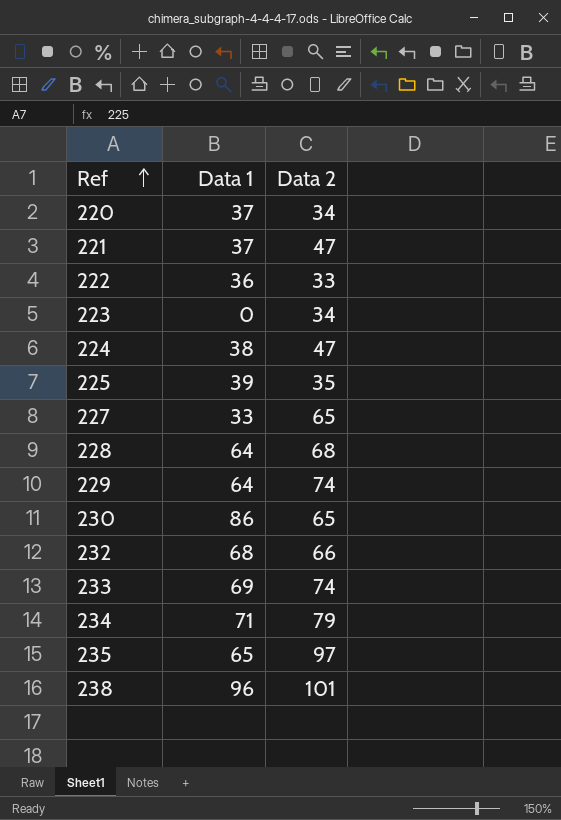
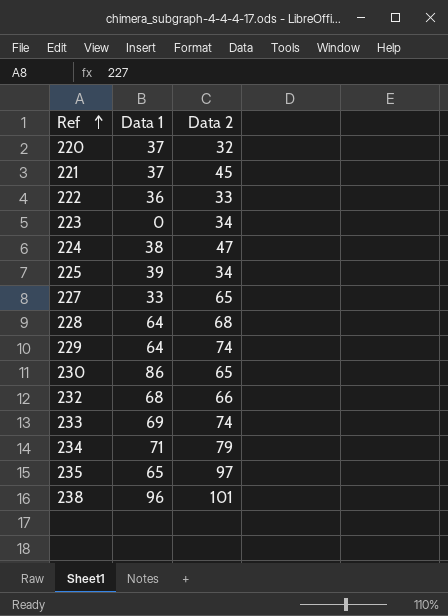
220 | Data 2: 34 -> 32
221 | Data 2: 47 -> 45
225 | Data 2: 35 -> 34

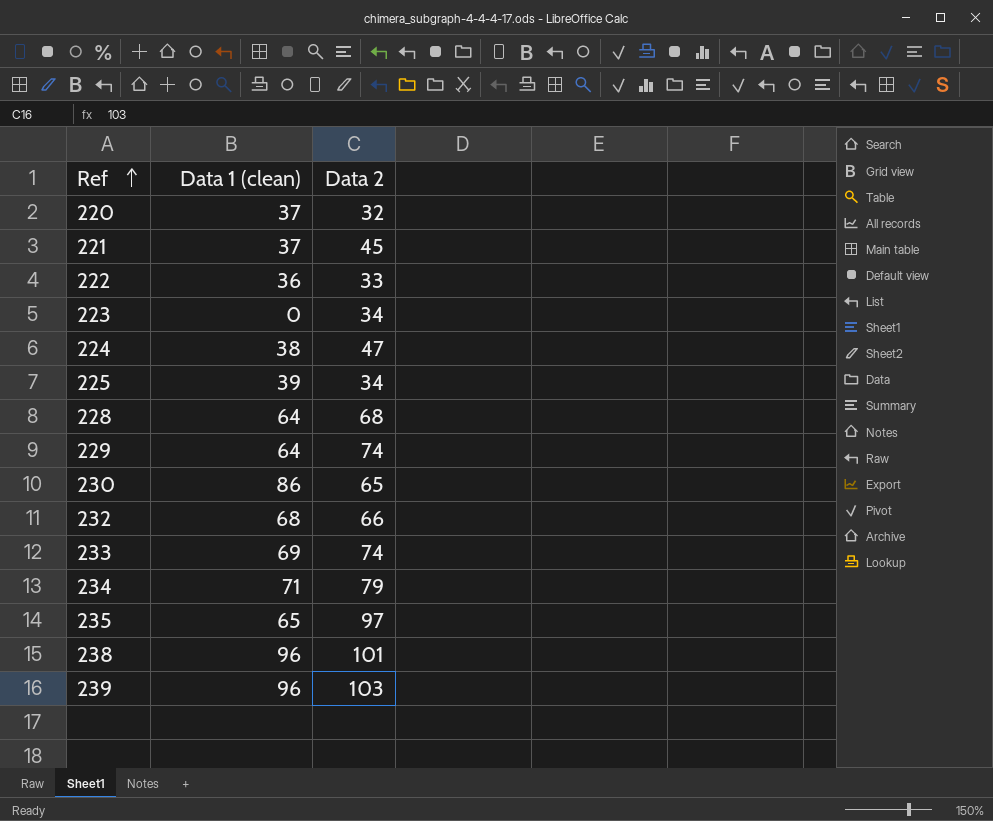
column name: Data 1 -> Data 1 (clean)
row 227: 33 | 65 -> none
row 239: none -> 96 | 103

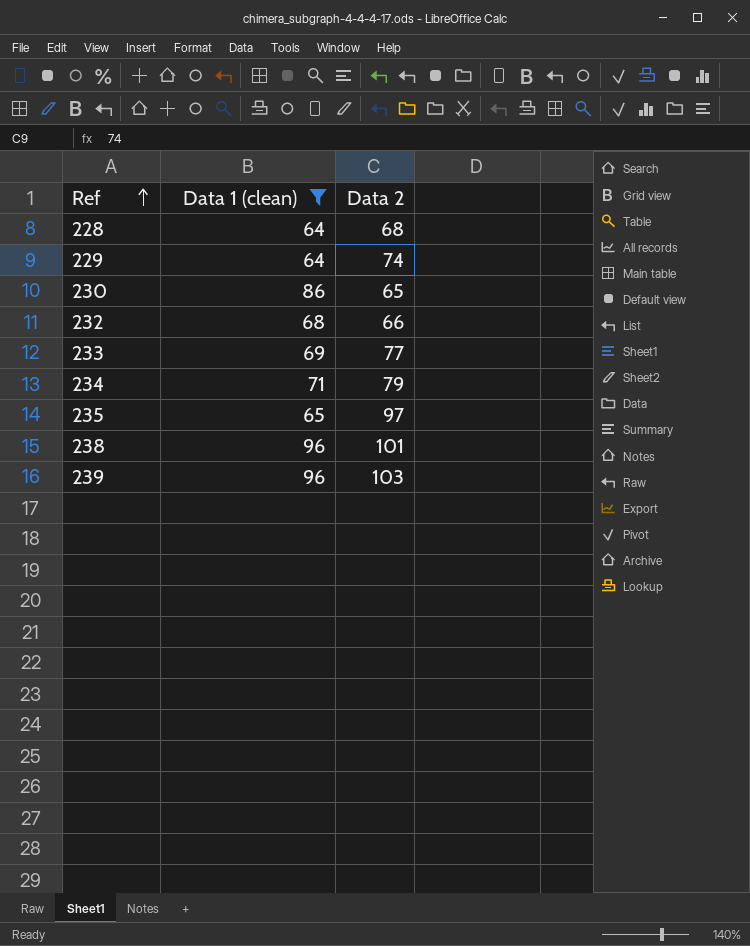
filter: none -> Data 1 (clean) >= 64
233 | Data 2: 74 -> 77

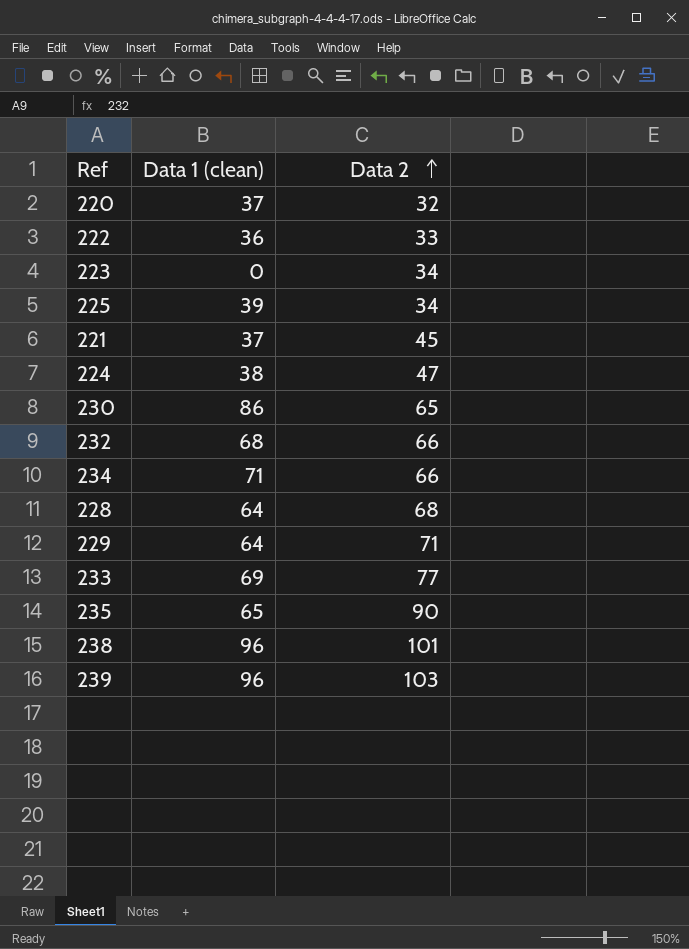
filter: Data 1 (clean) >= 64 -> none
row order: Ref ascending -> Data 2 ascending
234 | Data 2: 79 -> 66
229 | Data 2: 74 -> 71
235 | Data 2: 97 -> 90

